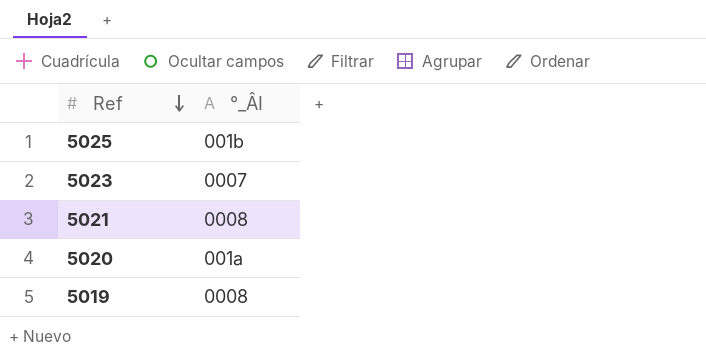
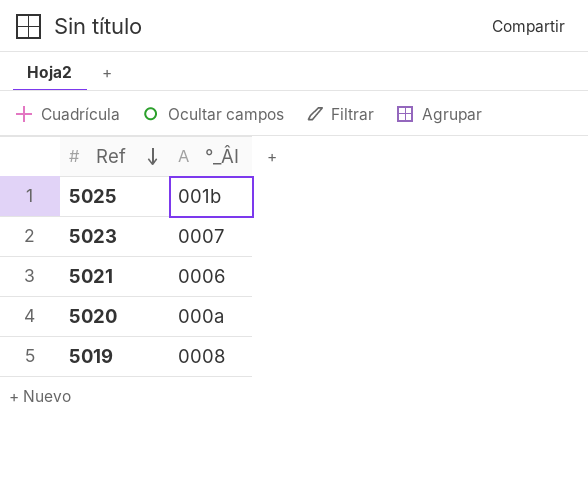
5021 | °_ÂI: 0008 -> 0006
5020 | °_ÂI: 001a -> 000a

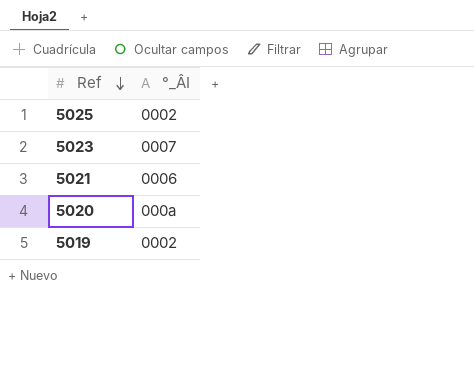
5025 | °_ÂI: 001b -> 0002
5019 | °_ÂI: 0008 -> 0002

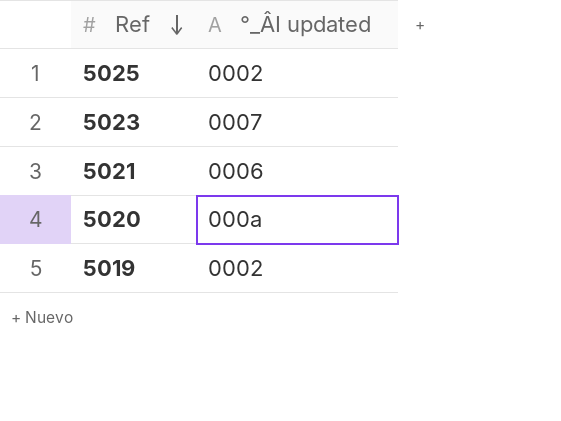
column name: °_ÂI -> °_ÂI updated

